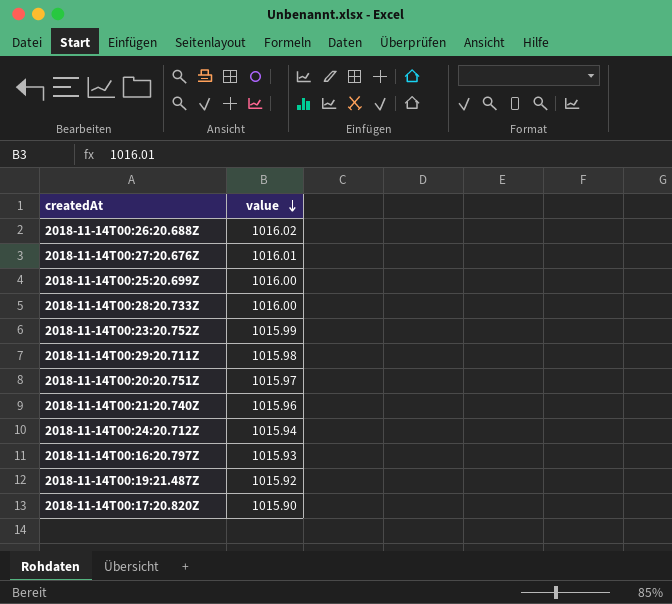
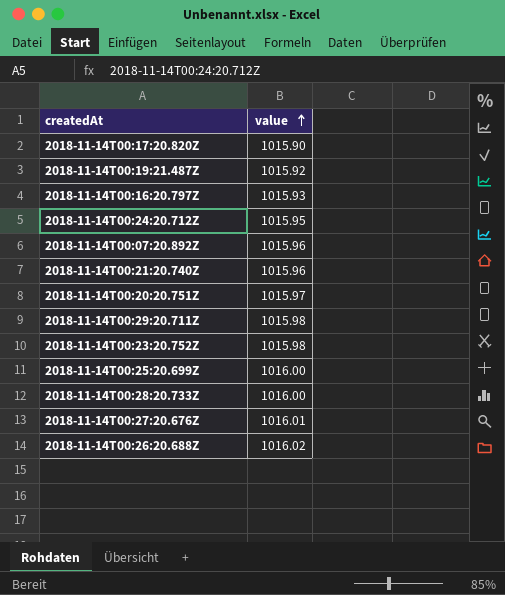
row order: value descending -> value ascending
2018-11-14T00:24:20.712Z | value: 1015.94 -> 1015.95
row 2018-11-14T00:07:20.892Z: none -> 1015.96
2018-11-14T00:23:20.752Z | value: 1015.99 -> 1015.98

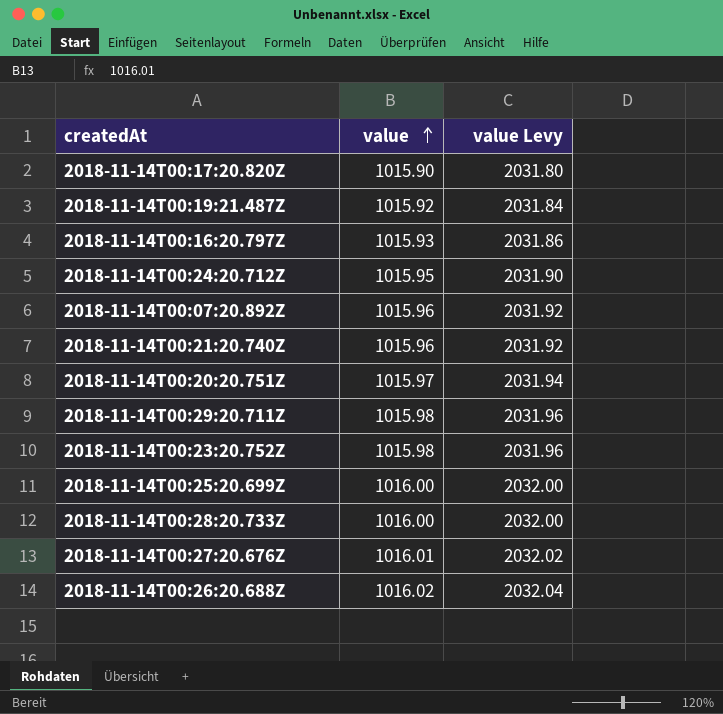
column value Levy | formula: none -> [value] * 2

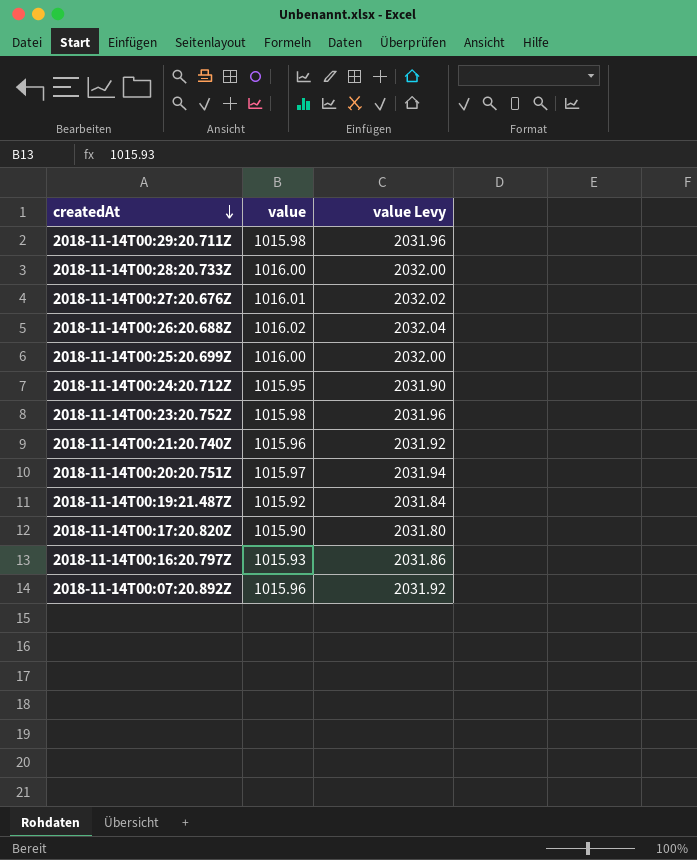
row order: value ascending -> createdAt descending

